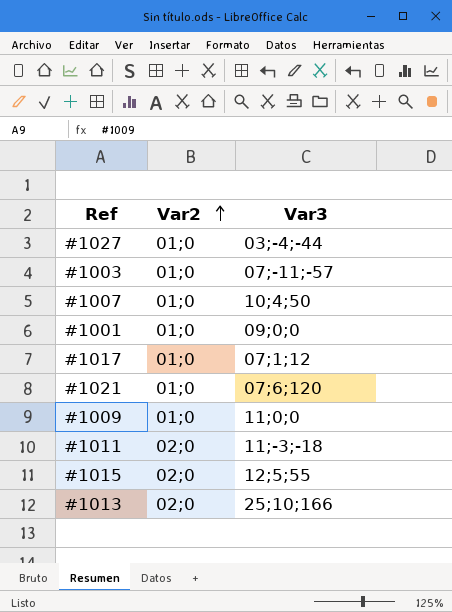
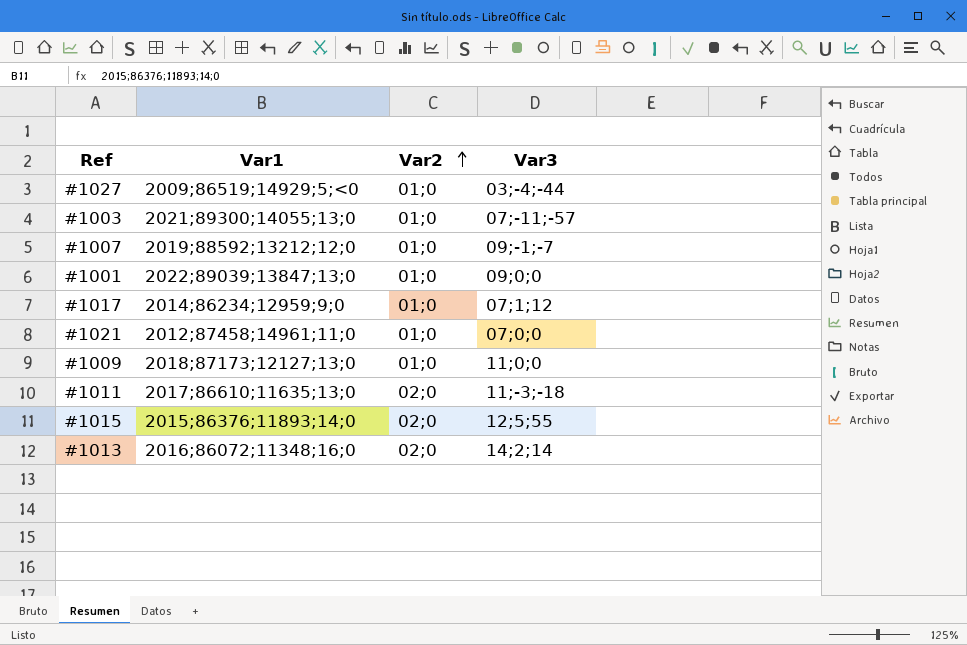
column Var1 | position: none -> 2
#1007 | Var3: 10;4;50 -> 09;-1;-7
#1021 | Var3: 07;6;120 -> 07;0;0
#1013 | Var3: 25;10;166 -> 14;2;14

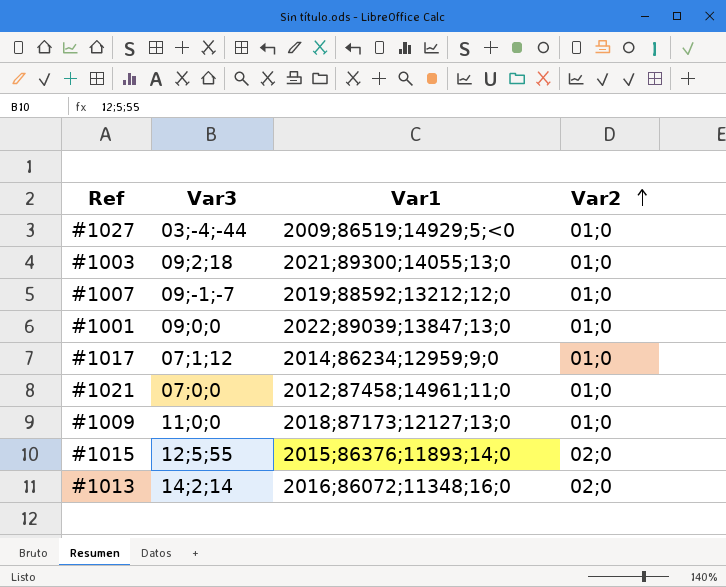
column Var3 | position: 4 -> 2
row #1011: 2017;86610;11635;13;0 | 02;0 | 11;-3;-18 -> none
#1003 | Var3: 07;-11;-57 -> 09;2;18

